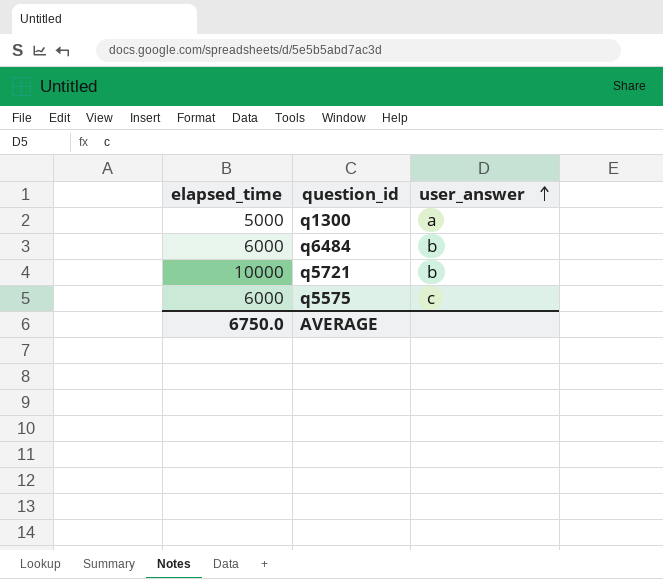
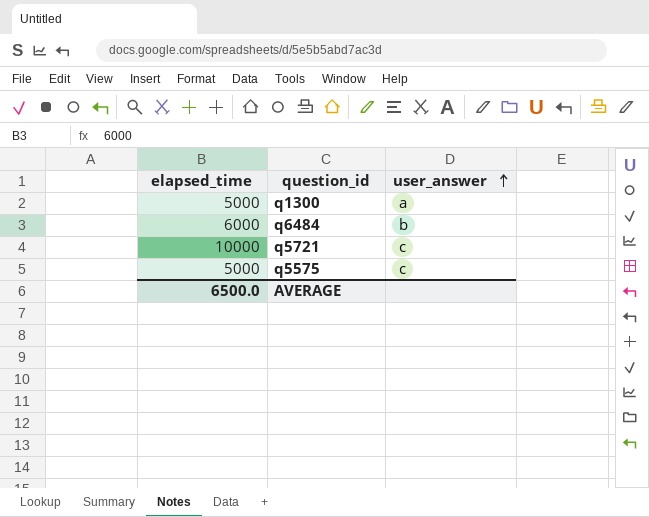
q5721 | user_answer: b -> c
q5575 | elapsed_time: 6000 -> 5000
AVERAGE | elapsed_time: 6750.0 -> 6500.0

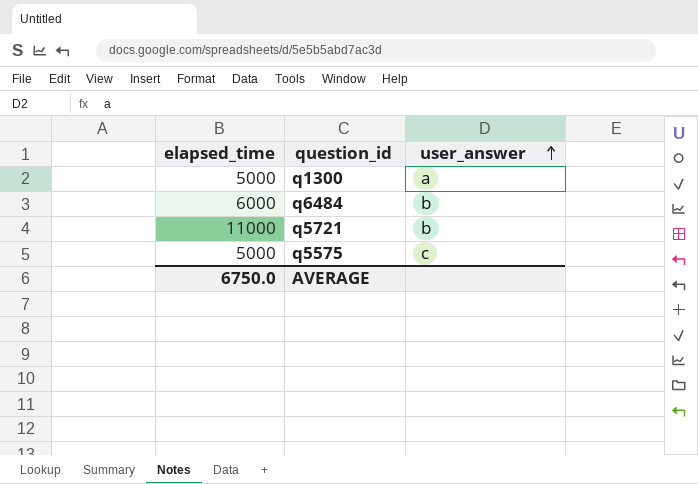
q5721 | elapsed_time: 10000 -> 11000
q5721 | user_answer: c -> b
AVERAGE | elapsed_time: 6500.0 -> 6750.0

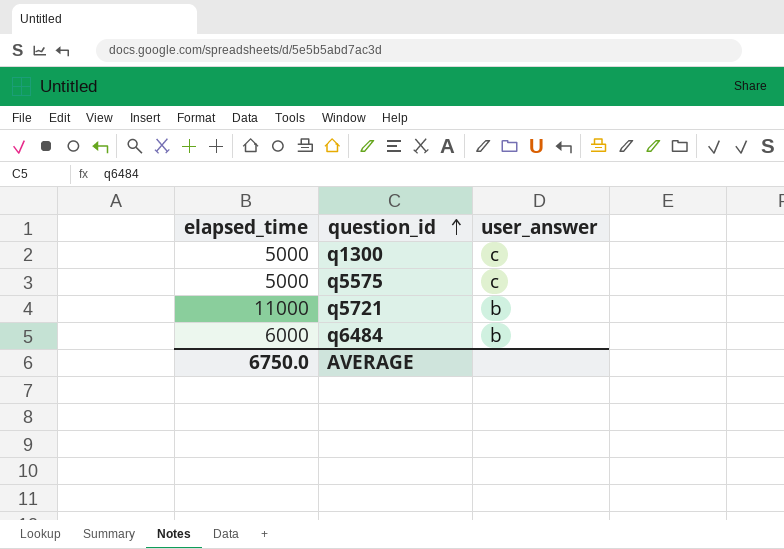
row order: user_answer ascending -> question_id ascending
q1300 | user_answer: a -> c

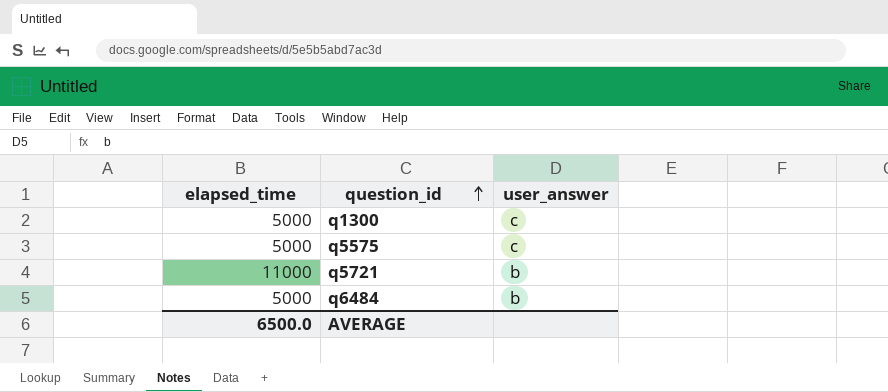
q6484 | elapsed_time: 6000 -> 5000
AVERAGE | elapsed_time: 6750.0 -> 6500.0

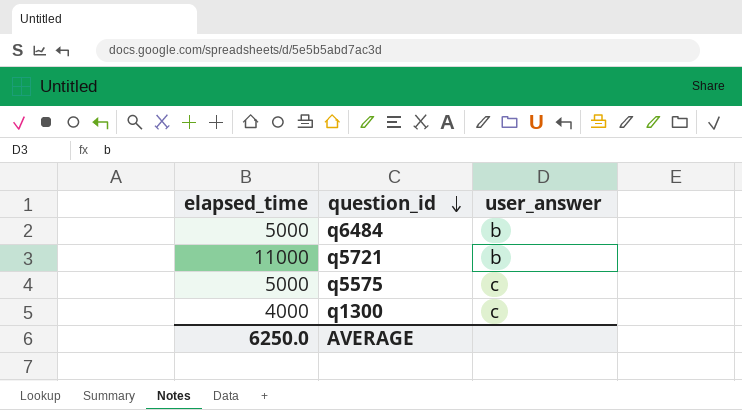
row order: question_id ascending -> question_id descending
q1300 | elapsed_time: 5000 -> 4000
AVERAGE | elapsed_time: 6500.0 -> 6250.0

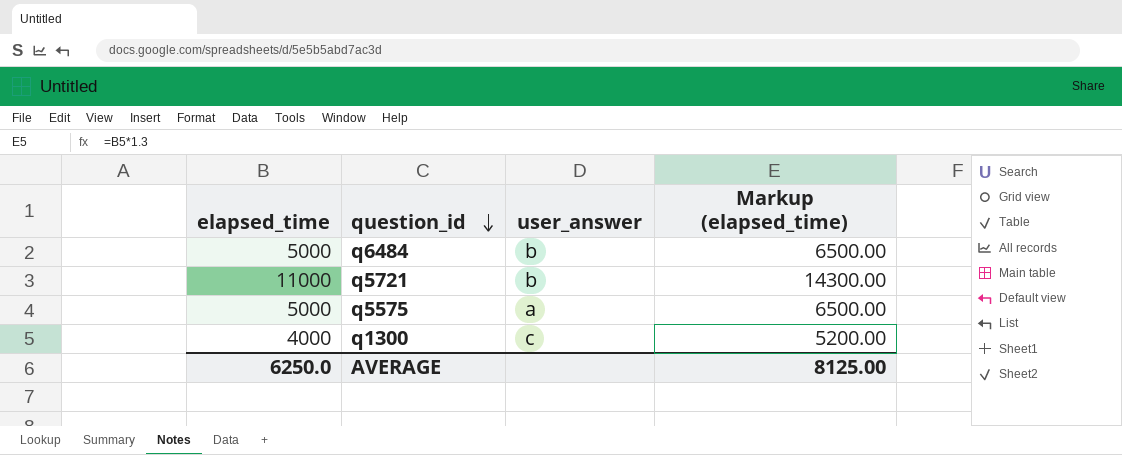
column Markup (elapsed_time) | formula: none -> [elapsed_time] * 1.3
q5575 | user_answer: c -> a

